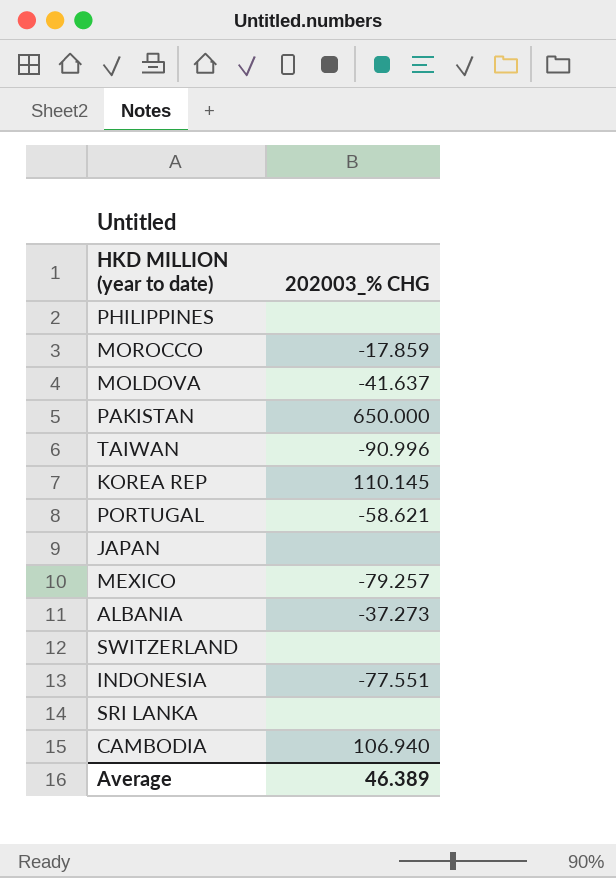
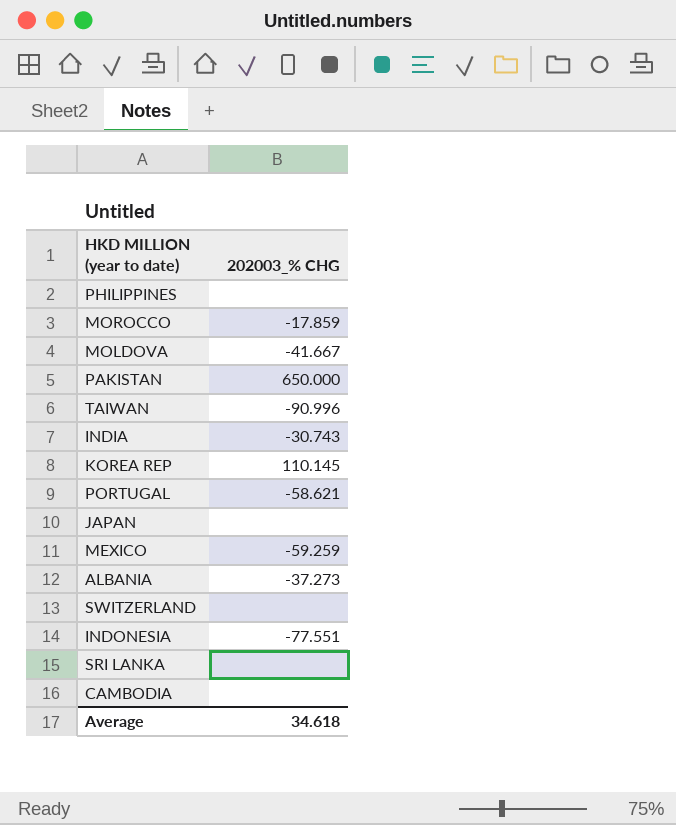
MOLDOVA | 202003_% CHG: -41.637 -> -41.667
row INDIA: none -> -30.743
MEXICO | 202003_% CHG: -79.257 -> -59.259
CAMBODIA | 202003_% CHG: 106.940 -> none
Average | 202003_% CHG: 46.389 -> 34.618

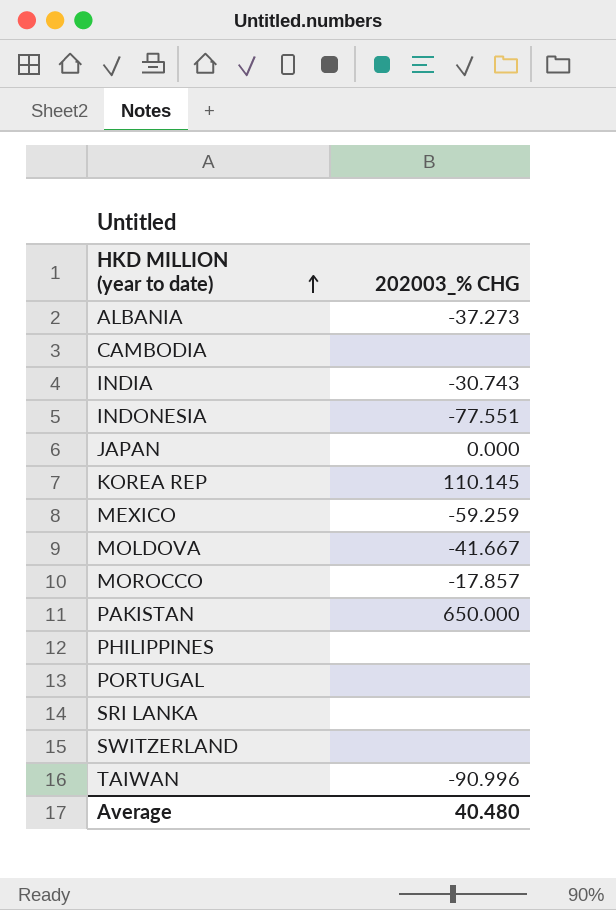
row order: none -> HKD MILLION (year to date) ascending
JAPAN | 202003_% CHG: none -> 0.000
MOROCCO | 202003_% CHG: -17.859 -> -17.857
PORTUGAL | 202003_% CHG: -58.621 -> none
Average | 202003_% CHG: 34.618 -> 40.480

